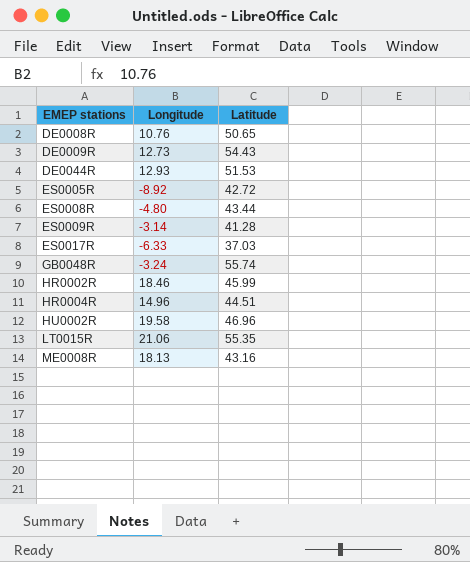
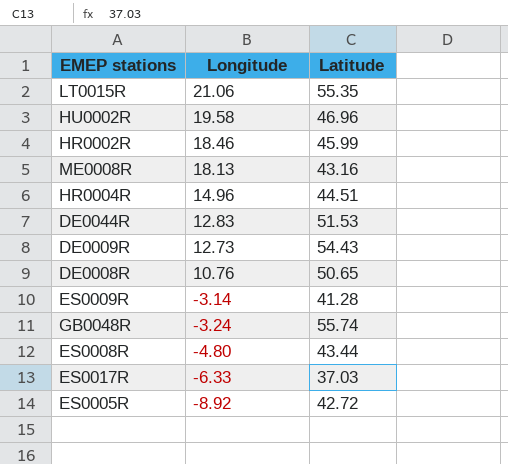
row order: EMEP stations ascending -> Longitude descending
DE0044R | Longitude: 12.93 -> 12.83

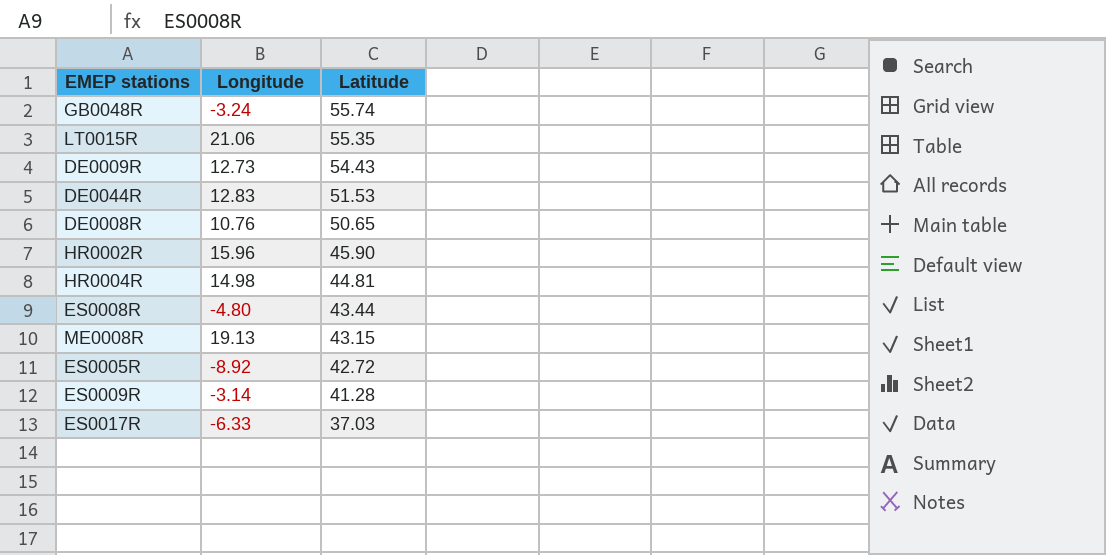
row order: Longitude descending -> Latitude descending
row HU0002R: 19.58 | 46.96 -> none
HR0002R | Longitude: 18.46 -> 15.96
HR0002R | Latitude: 45.99 -> 45.90
HR0004R | Longitude: 14.96 -> 14.98
HR0004R | Latitude: 44.51 -> 44.81
ME0008R | Longitude: 18.13 -> 19.13
ME0008R | Latitude: 43.16 -> 43.15

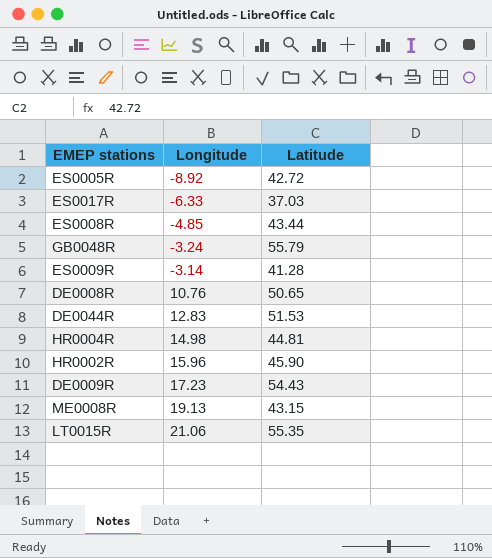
row order: Latitude descending -> Longitude ascending
ES0008R | Longitude: -4.80 -> -4.85
GB0048R | Latitude: 55.74 -> 55.79
DE0009R | Longitude: 12.73 -> 17.23

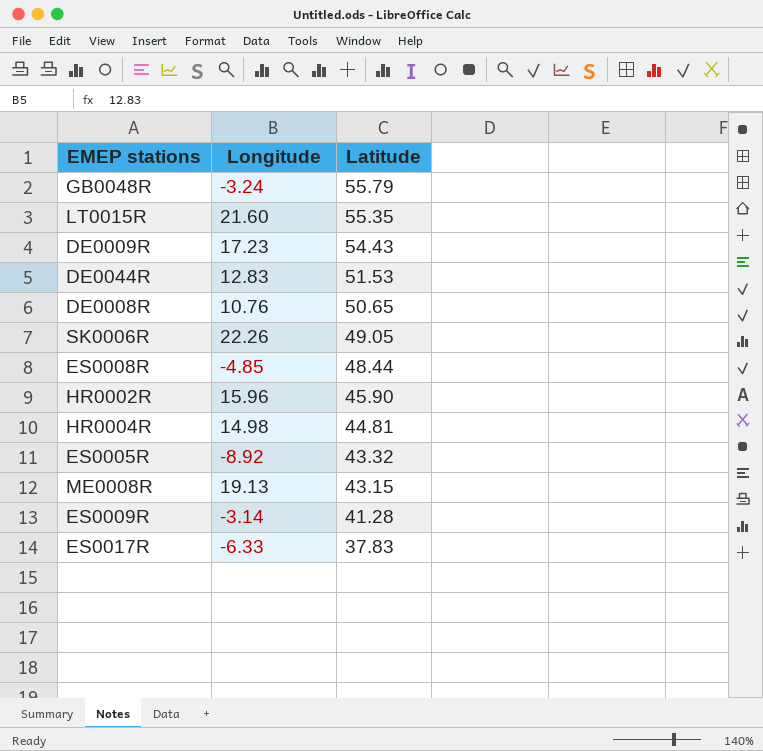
row order: Longitude ascending -> Latitude descending
LT0015R | Longitude: 21.06 -> 21.60
row SK0006R: none -> 22.26 | 49.05
ES0008R | Latitude: 43.44 -> 48.44
ES0005R | Latitude: 42.72 -> 43.32
ES0017R | Latitude: 37.03 -> 37.83

